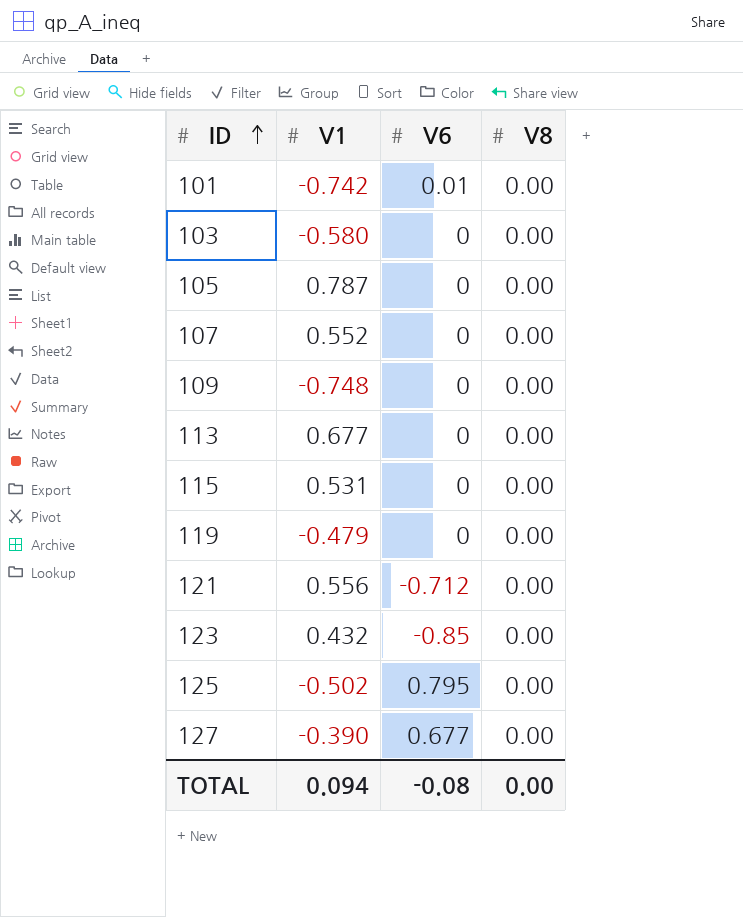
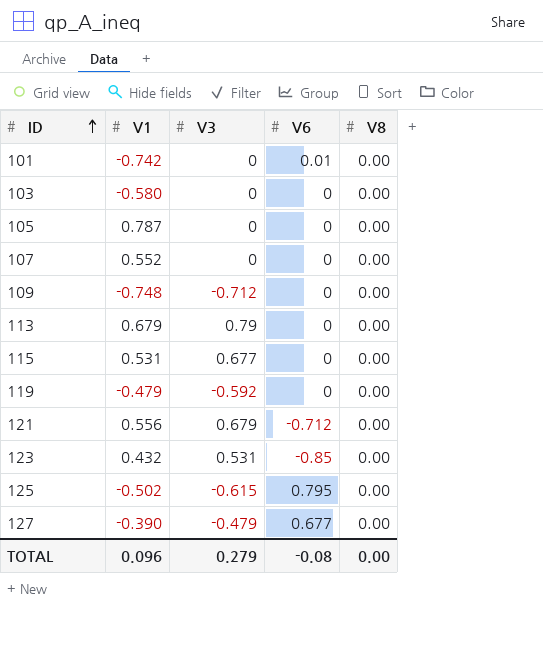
column V3 | position: none -> 3
113 | V1: 0.677 -> 0.679
TOTAL | V1: 0.094 -> 0.096

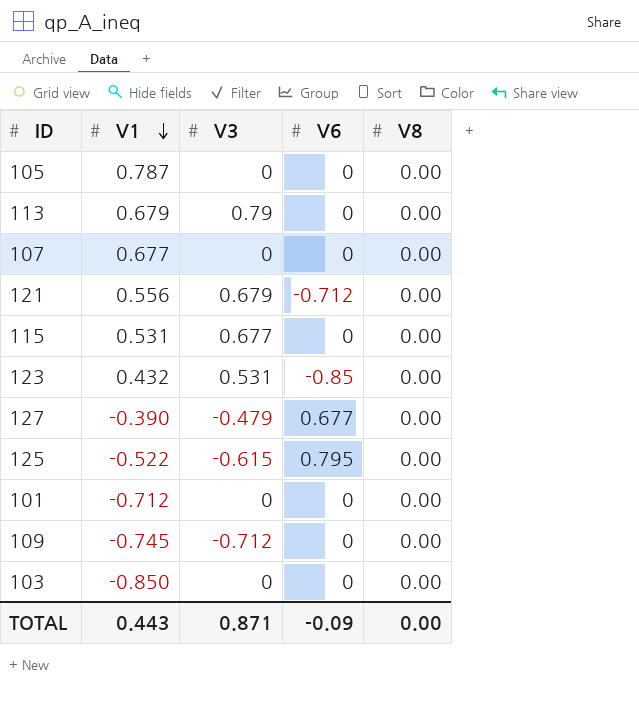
row order: ID ascending -> V1 descending
row 119: -0.479 | -0.592 | 0 | 0.00 -> none
107 | V1: 0.552 -> 0.677
125 | V1: -0.502 -> -0.522
101 | V1: -0.742 -> -0.712
101 | V6: 0.01 -> 0
109 | V1: -0.748 -> -0.745
103 | V1: -0.580 -> -0.850
TOTAL | V1: 0.096 -> 0.443
TOTAL | V3: 0.279 -> 0.871
TOTAL | V6: -0.08 -> -0.09

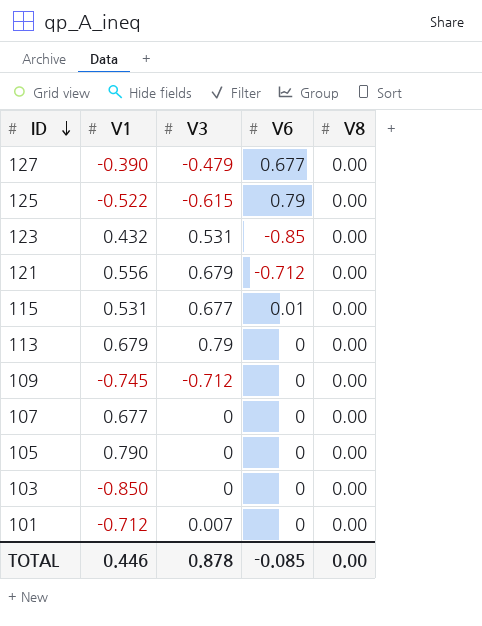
row order: V1 descending -> ID descending
125 | V6: 0.795 -> 0.79
115 | V6: 0 -> 0.01
105 | V1: 0.787 -> 0.790
101 | V3: 0 -> 0.007
TOTAL | V1: 0.443 -> 0.446
TOTAL | V3: 0.871 -> 0.878
TOTAL | V6: -0.09 -> -0.085

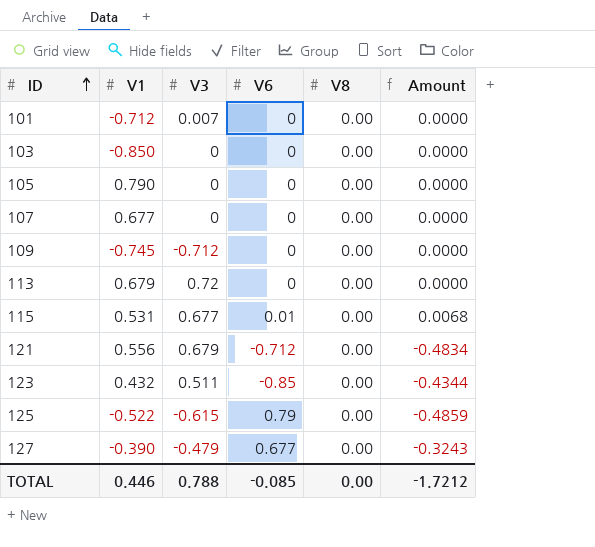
row order: ID descending -> ID ascending
column Amount | formula: none -> [V3] * [V6]
113 | V3: 0.79 -> 0.72
123 | V3: 0.531 -> 0.511
TOTAL | V3: 0.878 -> 0.788

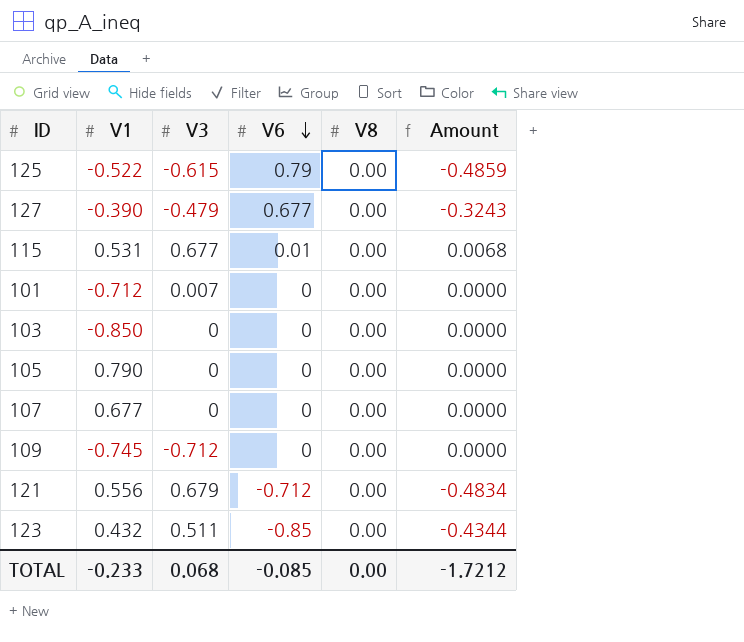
row order: ID ascending -> V6 descending
row 113: 0.679 | 0.72 | 0 | 0.00 | 0.0000 -> none
TOTAL | V1: 0.446 -> -0.233
TOTAL | V3: 0.788 -> 0.068

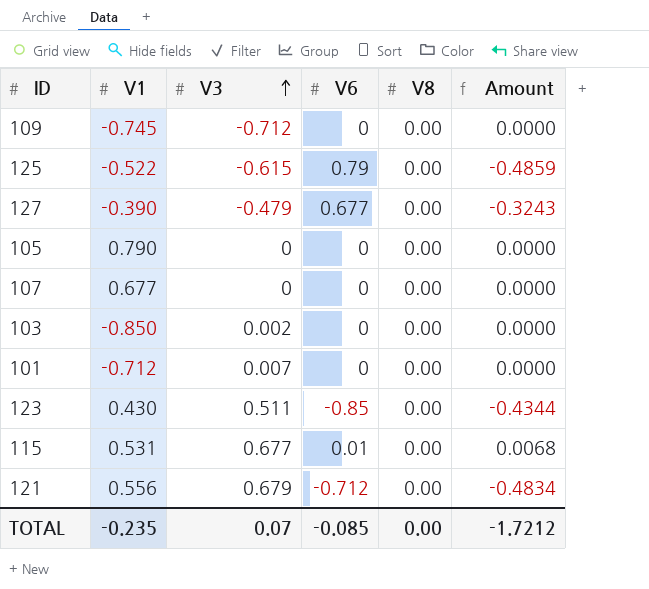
row order: V6 descending -> V3 ascending
103 | V3: 0 -> 0.002
123 | V1: 0.432 -> 0.430
TOTAL | V1: -0.233 -> -0.235
TOTAL | V3: 0.068 -> 0.07

